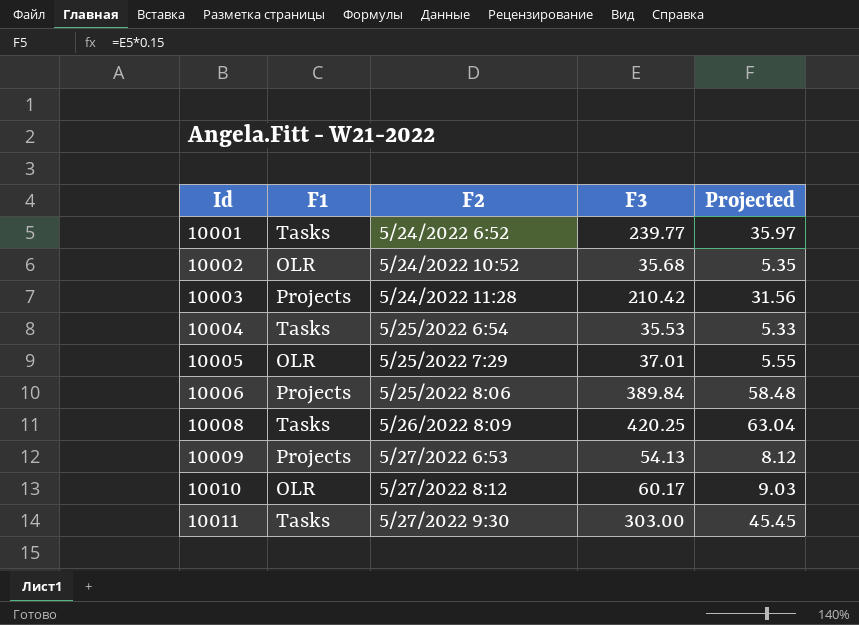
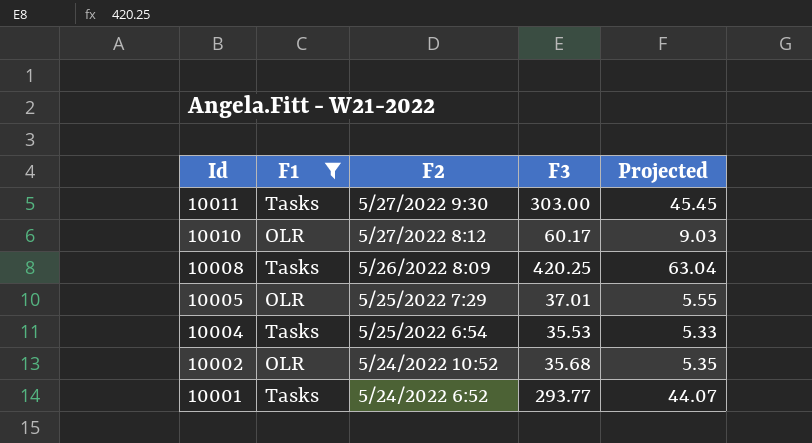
filter: none -> F1 != Projects
row order: Id ascending -> Id descending
10001 | F3: 239.77 -> 293.77
10001 | Projected: 35.97 -> 44.07

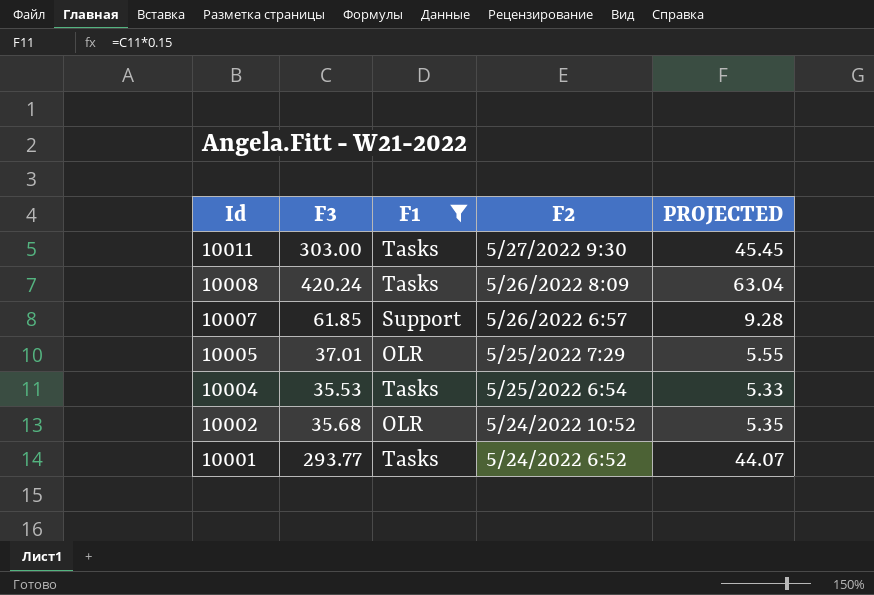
column F3 | position: 4 -> 2
column name: Projected -> PROJECTED
row 10010: OLR | 5/27/2022 8:12 | 60.17 | 9.03 -> none
10008 | F3: 420.25 -> 420.24
row 10007: none -> 61.85 | Support | 5/26/2022 6:57 | 9.28

